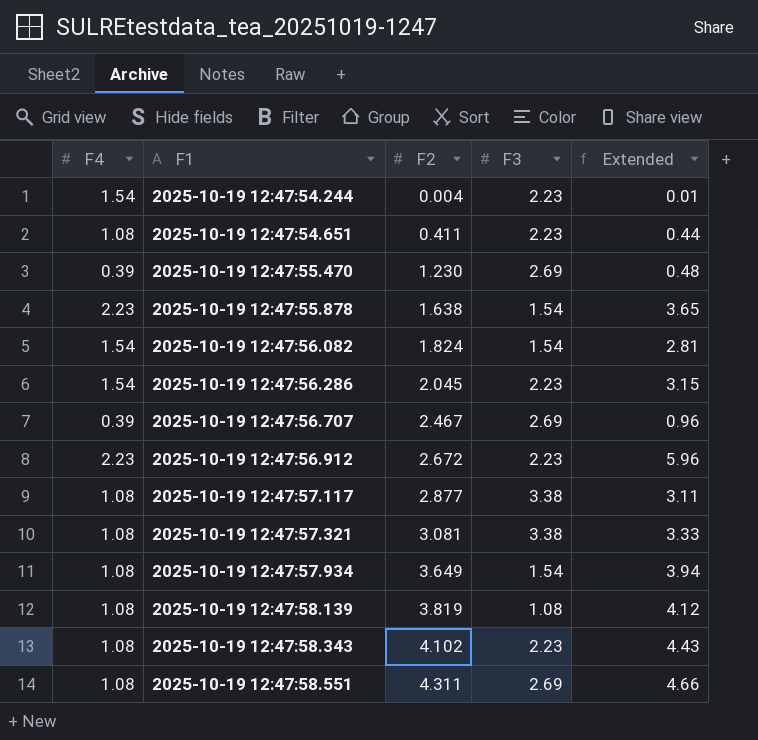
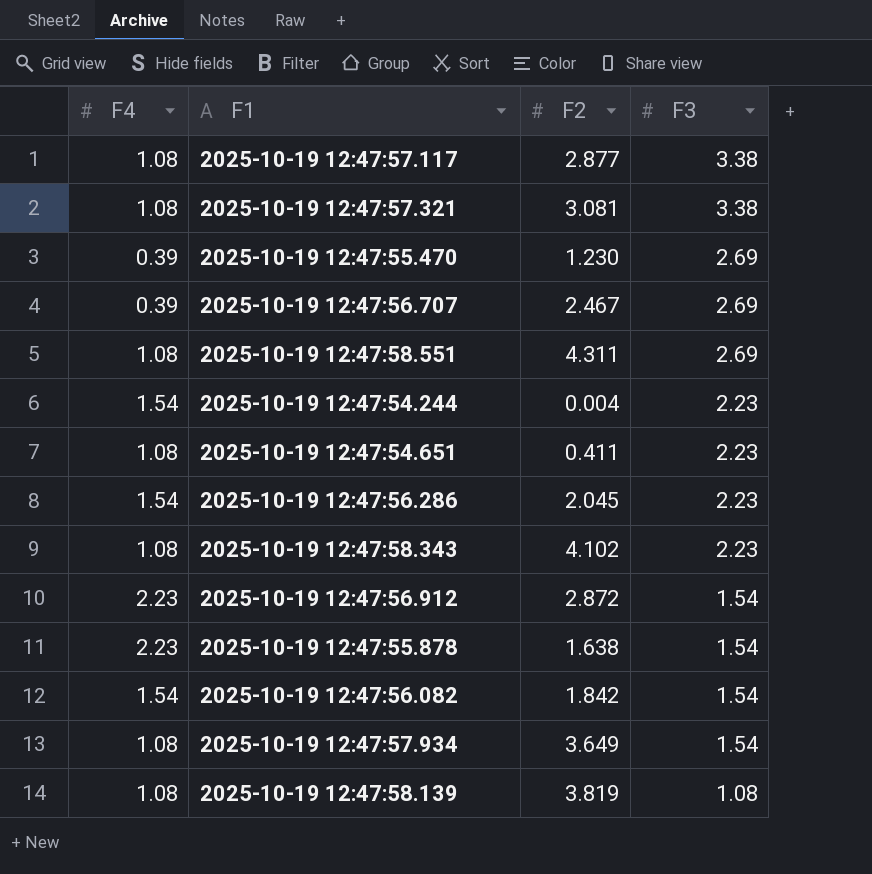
row order: F1 ascending -> F3 descending
column Extended | formula: [F4] * [F2] -> none
2025-10-19 12:47:56.912 | F2: 2.672 -> 2.872
2025-10-19 12:47:56.912 | F3: 2.23 -> 1.54
2025-10-19 12:47:56.082 | F2: 1.824 -> 1.842

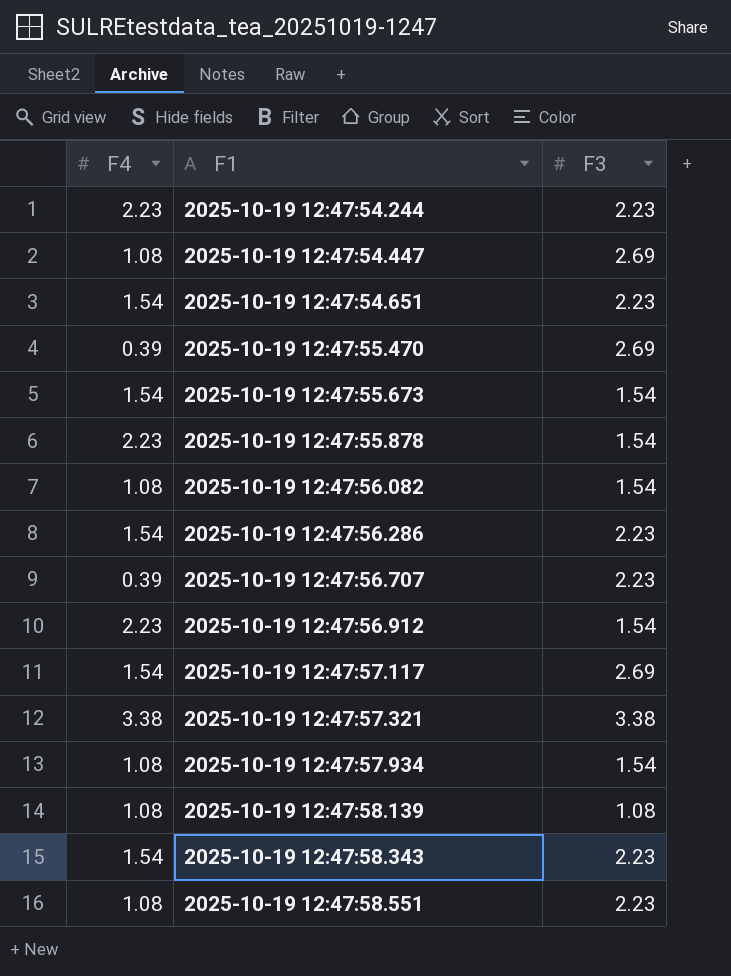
row order: F3 descending -> F1 ascending
column F2 | position: 3 -> none
2025-10-19 12:47:54.244 | F4: 1.54 -> 2.23
row 2025-10-19 12:47:54.447: none -> 1.08 | 2.69
2025-10-19 12:47:54.651 | F4: 1.08 -> 1.54
row 2025-10-19 12:47:55.673: none -> 1.54 | 1.54
2025-10-19 12:47:56.082 | F4: 1.54 -> 1.08
2025-10-19 12:47:56.707 | F3: 2.69 -> 2.23
2025-10-19 12:47:57.117 | F4: 1.08 -> 1.54
2025-10-19 12:47:57.117 | F3: 3.38 -> 2.69
2025-10-19 12:47:57.321 | F4: 1.08 -> 3.38
2025-10-19 12:47:58.343 | F4: 1.08 -> 1.54
2025-10-19 12:47:58.551 | F3: 2.69 -> 2.23

